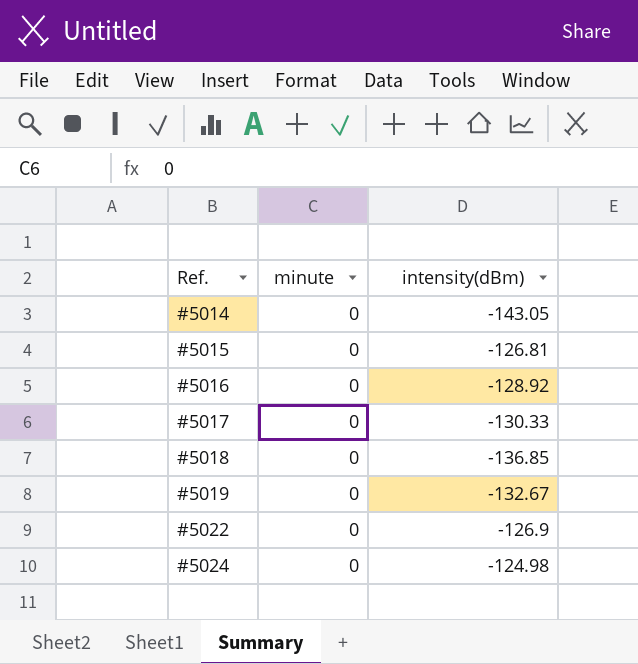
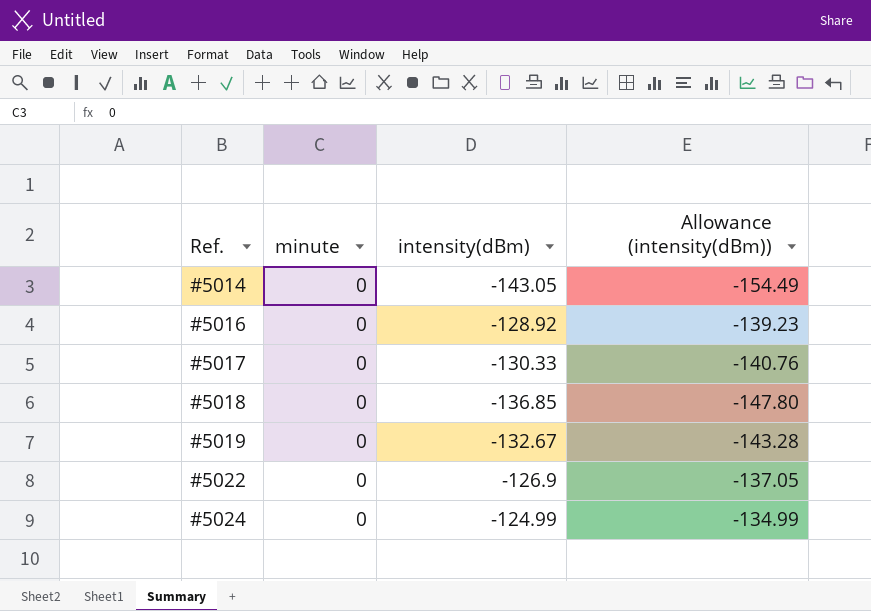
column Allowance (intensity(dBm)) | formula: none -> [intensity(dBm)] * 1.08
row #5015: 0 | -126.81 -> none
#5024 | intensity(dBm): -124.98 -> -124.99

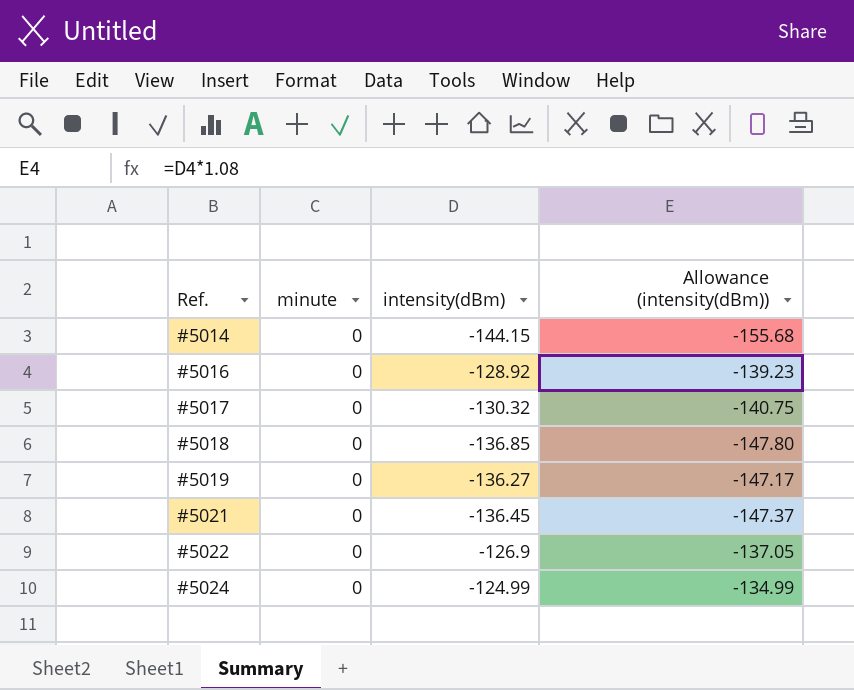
#5014 | intensity(dBm): -143.05 -> -144.15
#5014 | Allowance (intensity(dBm)): -154.49 -> -155.68
#5017 | intensity(dBm): -130.33 -> -130.32
#5017 | Allowance (intensity(dBm)): -140.76 -> -140.75
#5019 | intensity(dBm): -132.67 -> -136.27
#5019 | Allowance (intensity(dBm)): -143.28 -> -147.17
row #5021: none -> 0 | -136.45 | -147.37

